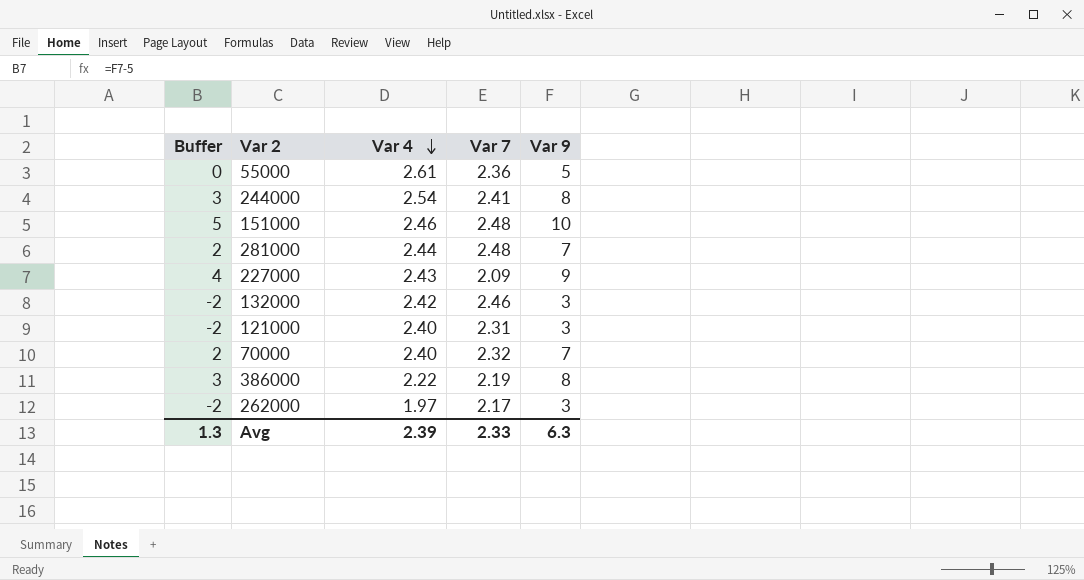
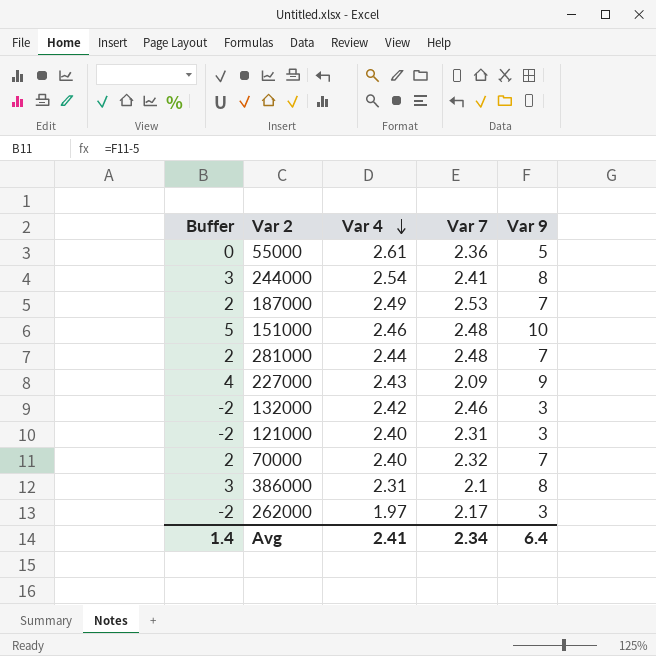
row 187000: none -> 2 | 2.49 | 2.53 | 7
386000 | Var 4: 2.22 -> 2.31
386000 | Var 7: 2.19 -> 2.1
Avg | Buffer: 1.3 -> 1.4
Avg | Var 4: 2.39 -> 2.41
Avg | Var 7: 2.33 -> 2.34
Avg | Var 9: 6.3 -> 6.4

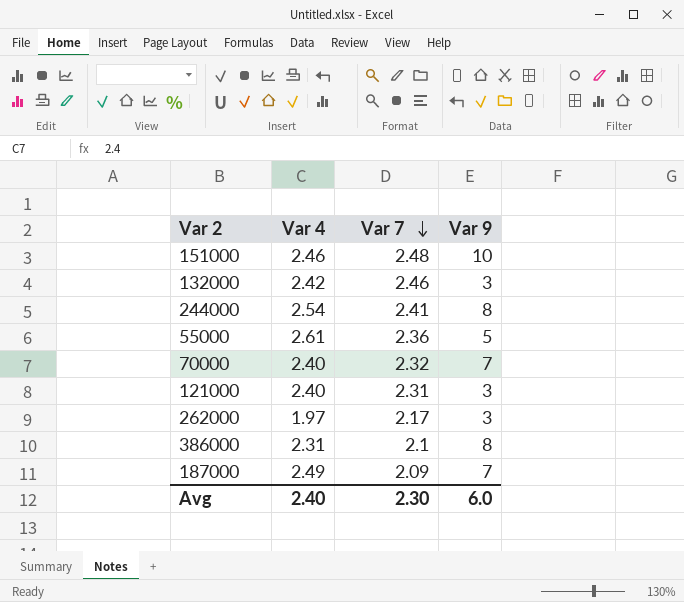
row order: Var 4 descending -> Var 7 descending
column Buffer | formula: [Var 9] - 5 -> none
row 281000: 2 | 2.44 | 2.48 | 7 -> none
row 227000: 4 | 2.43 | 2.09 | 9 -> none
187000 | Var 7: 2.53 -> 2.09
Avg | Var 4: 2.41 -> 2.40
Avg | Var 7: 2.34 -> 2.30
Avg | Var 9: 6.4 -> 6.0

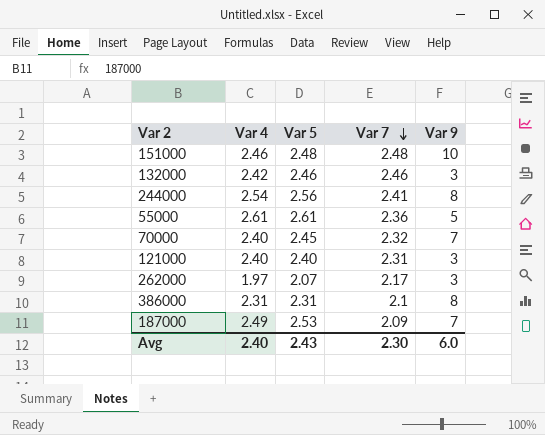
column Var 5 | position: none -> 3

